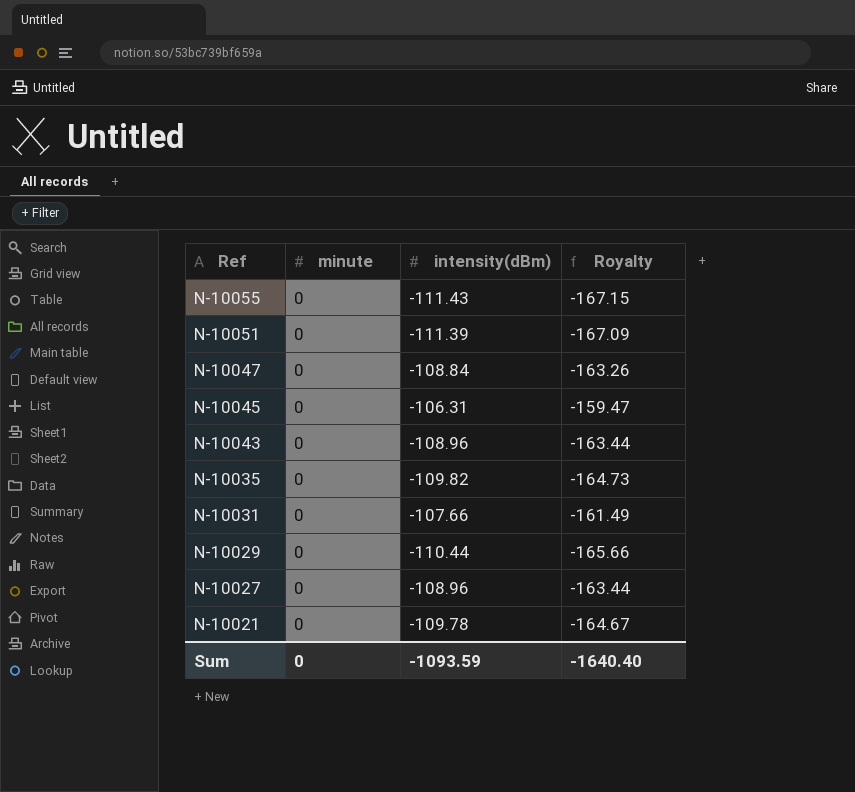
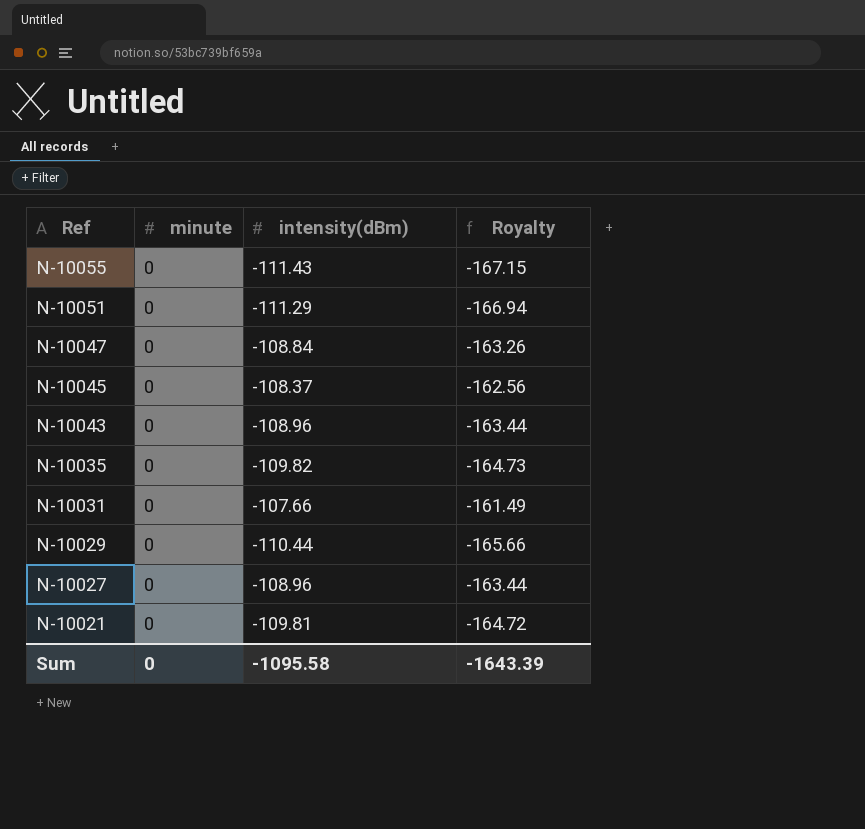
N-10051 | intensity(dBm): -111.39 -> -111.29
N-10051 | Royalty: -167.09 -> -166.94
N-10045 | intensity(dBm): -106.31 -> -108.37
N-10045 | Royalty: -159.47 -> -162.56
N-10021 | intensity(dBm): -109.78 -> -109.81
N-10021 | Royalty: -164.67 -> -164.72
Sum | intensity(dBm): -1093.59 -> -1095.58
Sum | Royalty: -1640.40 -> -1643.39

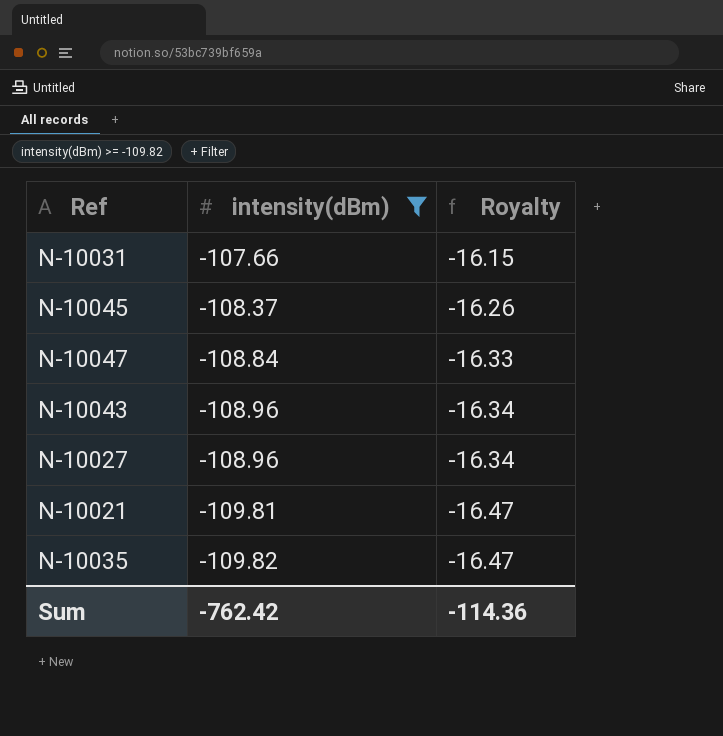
filter: none -> intensity(dBm) >= -109.82
row order: Ref descending -> intensity(dBm) descending
column minute | position: 2 -> none
column Royalty | formula: [intensity(dBm)] * 1.5 -> [intensity(dBm)] * 0.15
Sum | intensity(dBm): -1095.58 -> -762.42
Sum | Royalty: -1643.39 -> -114.36

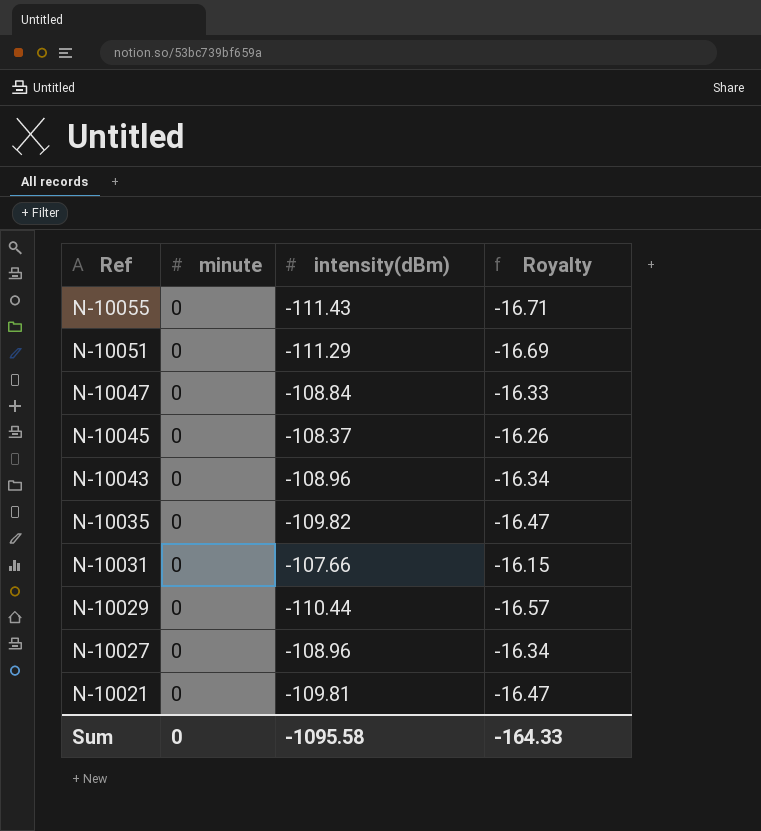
filter: intensity(dBm) >= -109.82 -> none
row order: intensity(dBm) descending -> Ref descending
column minute | position: none -> 2
Sum | intensity(dBm): -762.42 -> -1095.58
Sum | Royalty: -114.36 -> -164.33

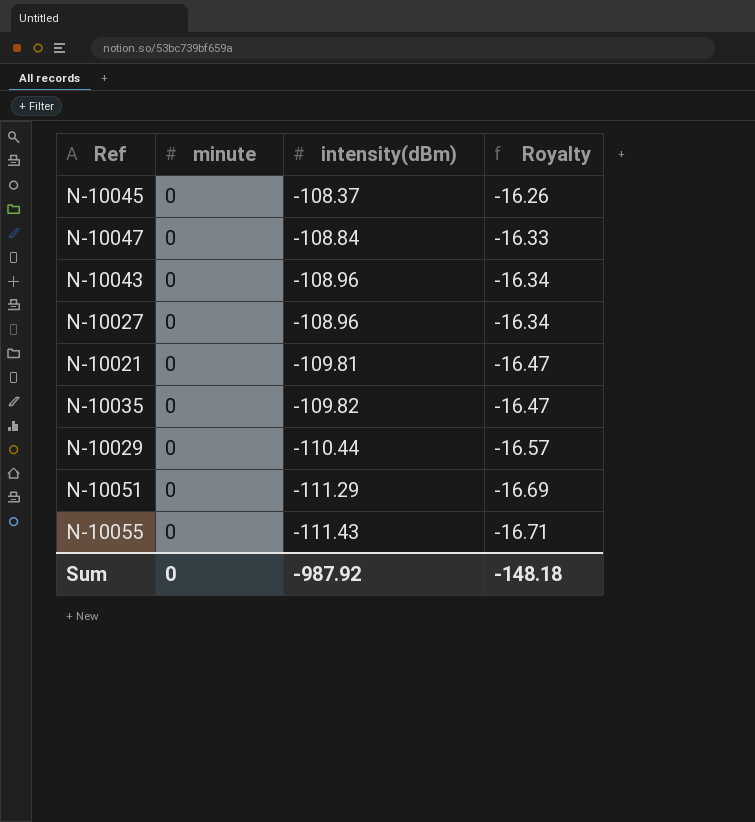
row order: Ref descending -> intensity(dBm) descending
row N-10031: 0 | -107.66 | -16.15 -> none
Sum | intensity(dBm): -1095.58 -> -987.92
Sum | Royalty: -164.33 -> -148.18

